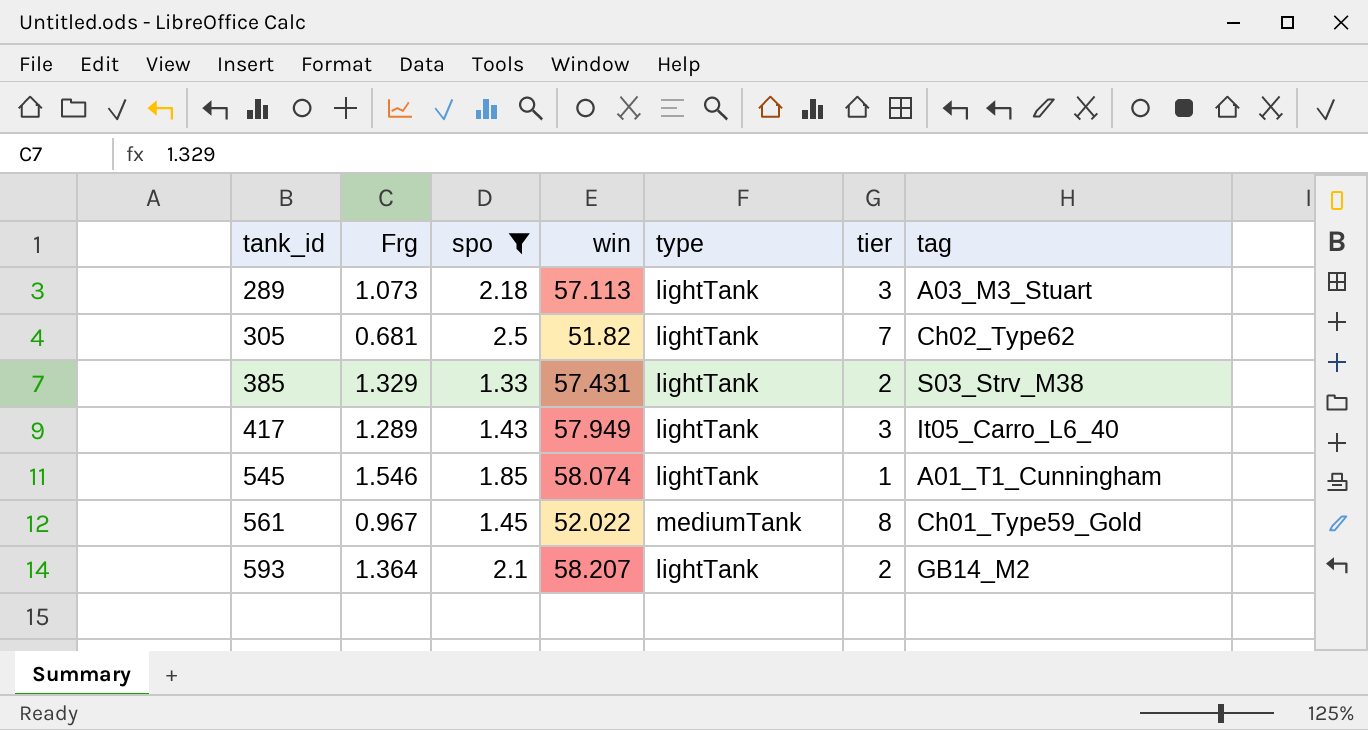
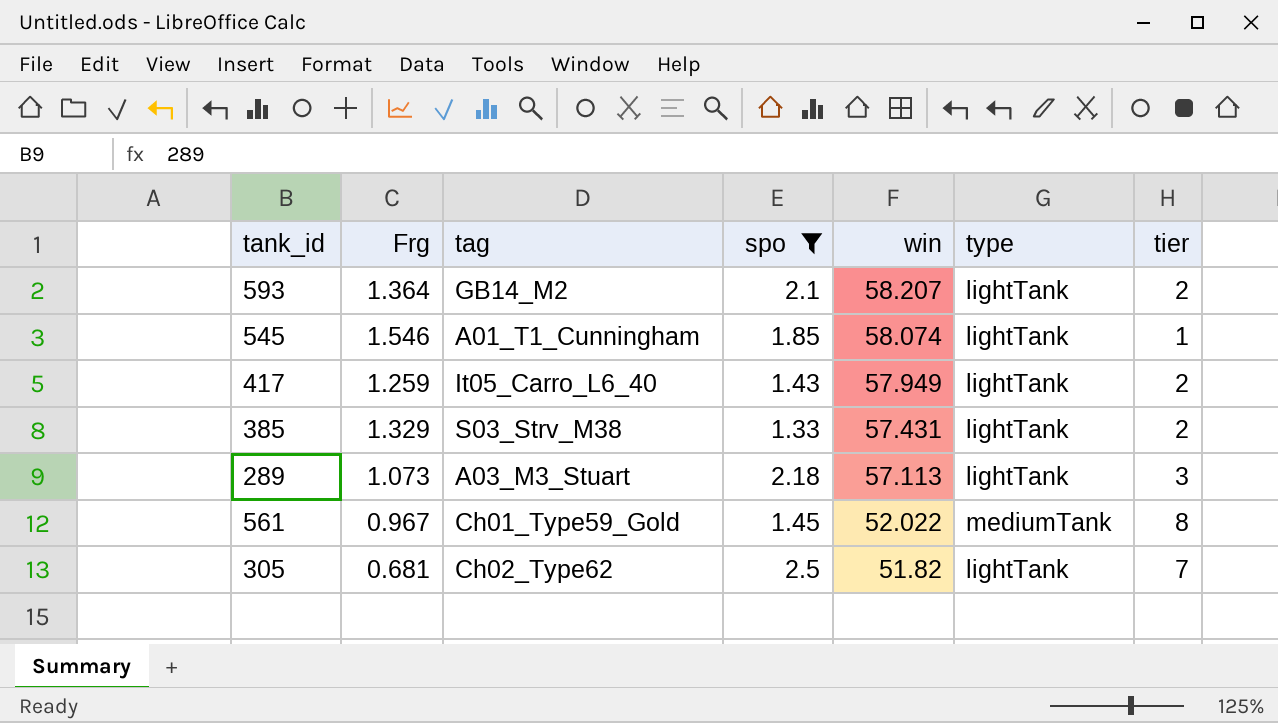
row order: tank_id ascending -> win descending
column tag | position: 7 -> 3
417 | Frg: 1.289 -> 1.259
417 | tier: 3 -> 2

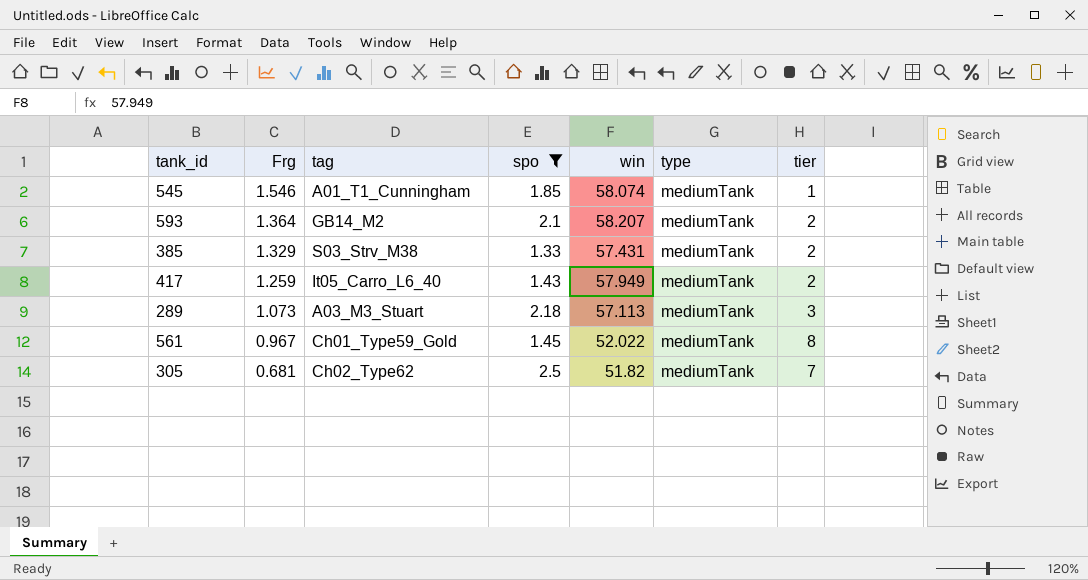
row order: win descending -> Frg descending
545 | type: lightTank -> mediumTank
593 | type: lightTank -> mediumTank
385 | type: lightTank -> mediumTank
417 | type: lightTank -> mediumTank
289 | type: lightTank -> mediumTank
305 | type: lightTank -> mediumTank

